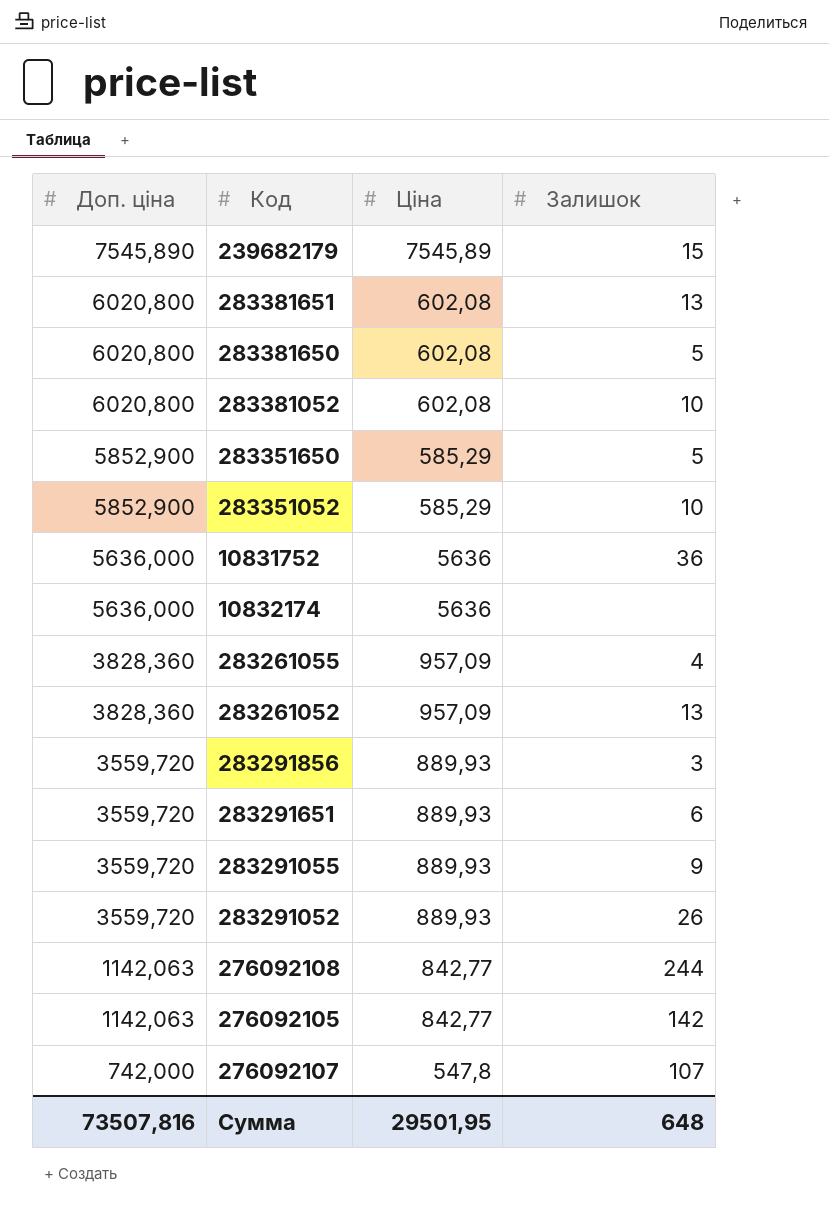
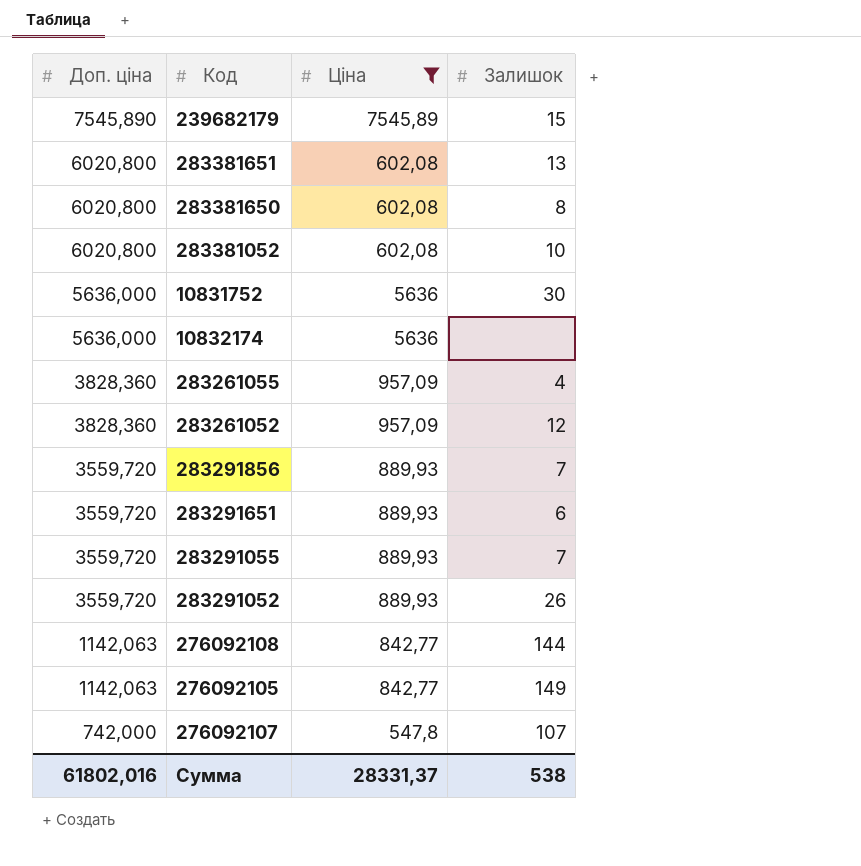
filter: none -> Ціна != 585,29
283381650 | Залишок: 5 -> 8
10831752 | Залишок: 36 -> 30
283261052 | Залишок: 13 -> 12
283291856 | Залишок: 3 -> 7
283291055 | Залишок: 9 -> 7
276092108 | Залишок: 244 -> 144
276092105 | Залишок: 142 -> 149
Сумма | Доп. ціна: 73507,816 -> 61802,016
Сумма | Ціна: 29501,95 -> 28331,37
Сумма | Залишок: 648 -> 538

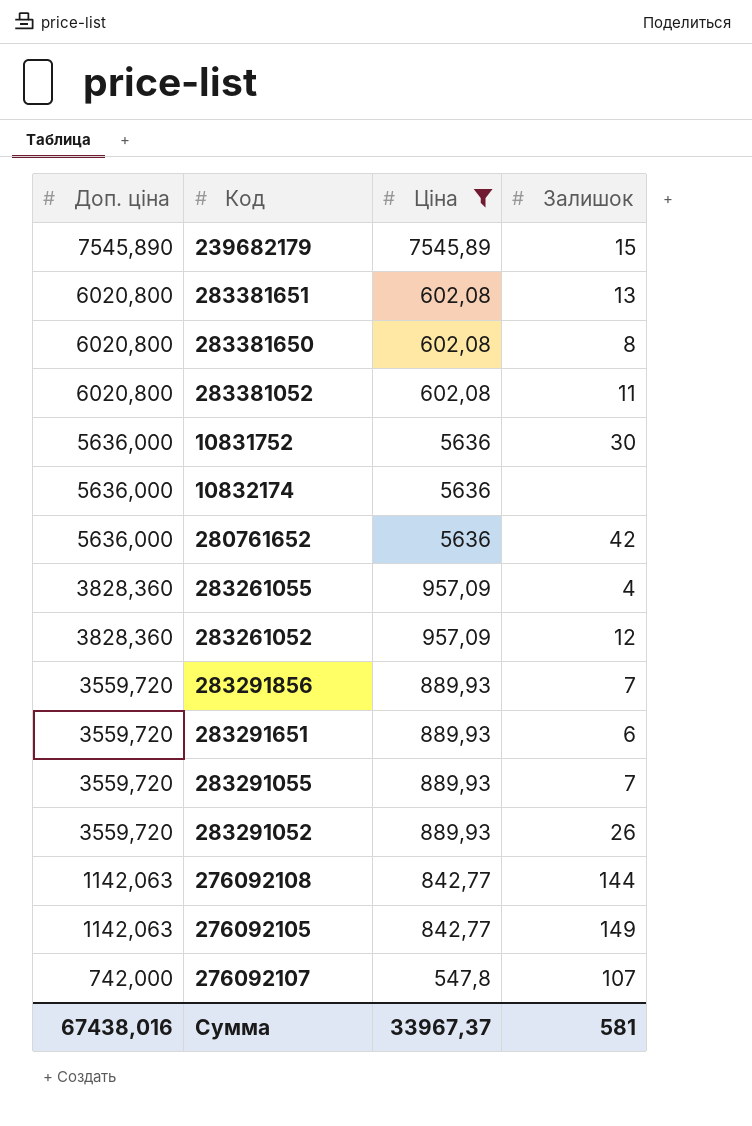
283381052 | Залишок: 10 -> 11
row 280761652: none -> 5636,000 | 5636 | 42
Сумма | Доп. ціна: 61802,016 -> 67438,016
Сумма | Ціна: 28331,37 -> 33967,37
Сумма | Залишок: 538 -> 581

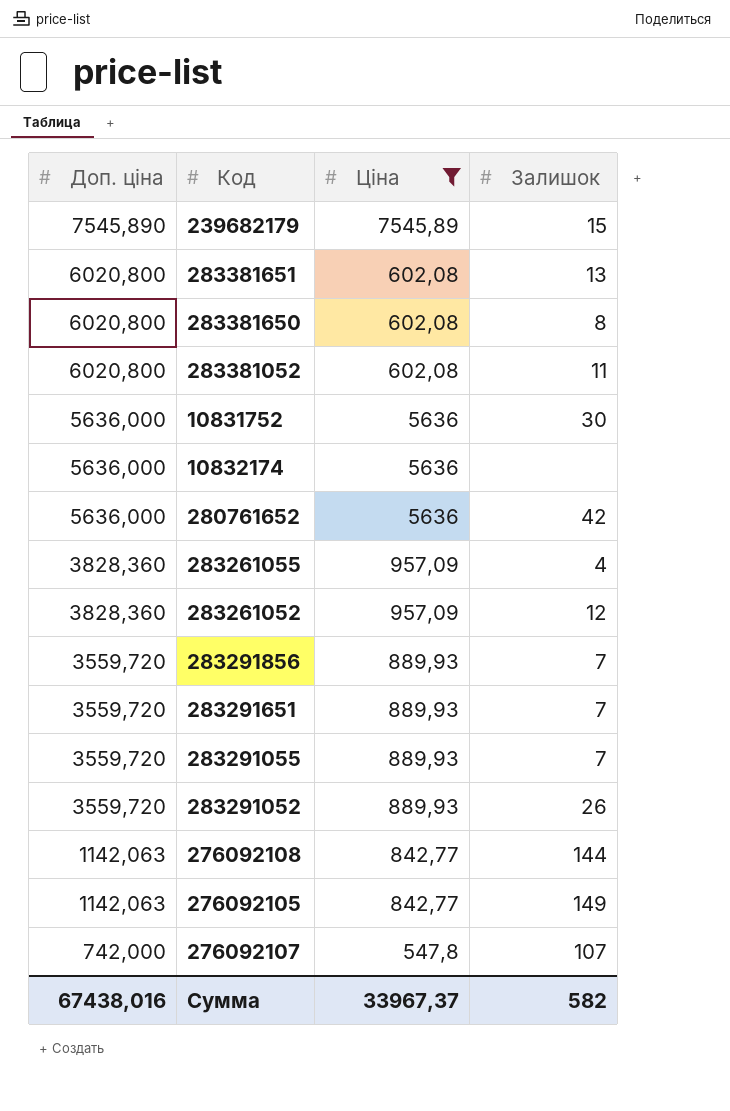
283291651 | Залишок: 6 -> 7
Сумма | Залишок: 581 -> 582

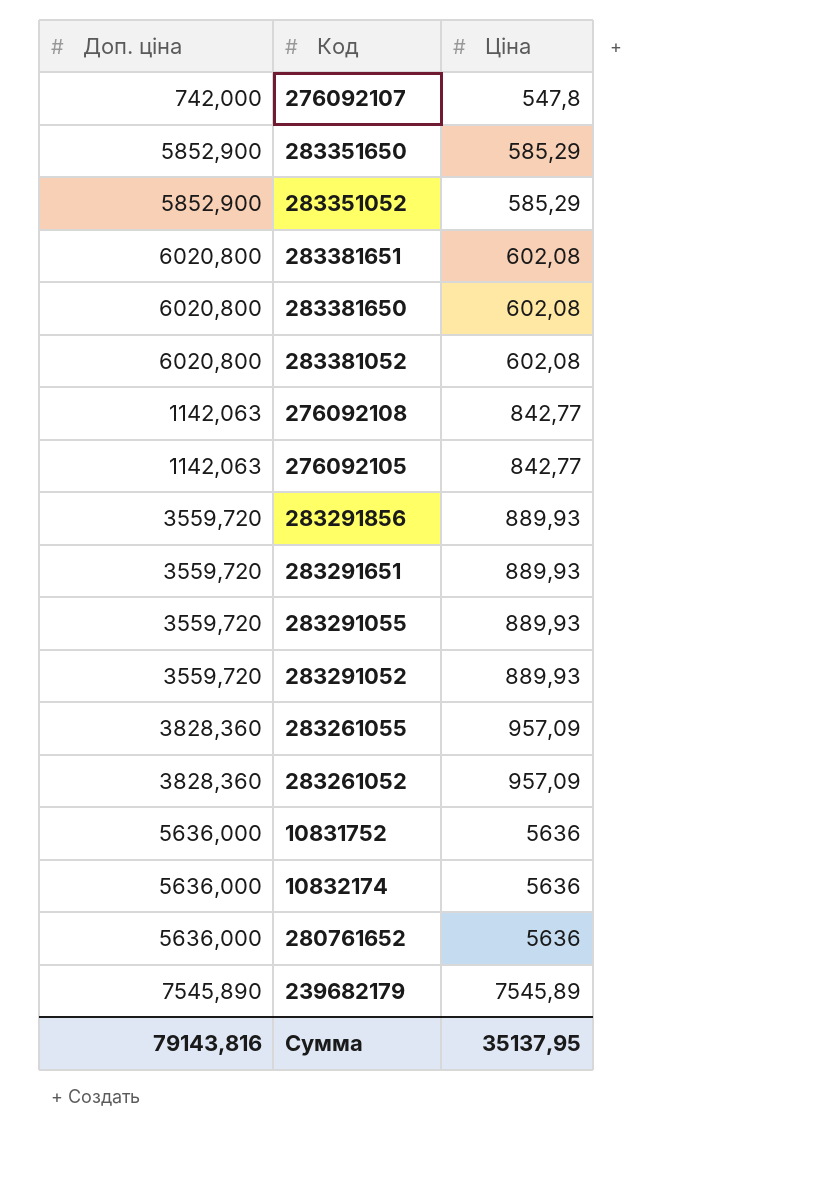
filter: Ціна != 585,29 -> none
row order: Доп. ціна descending -> Ціна ascending
column Залишок | position: 4 -> none
Сумма | Доп. ціна: 67438,016 -> 79143,816
Сумма | Ціна: 33967,37 -> 35137,95

